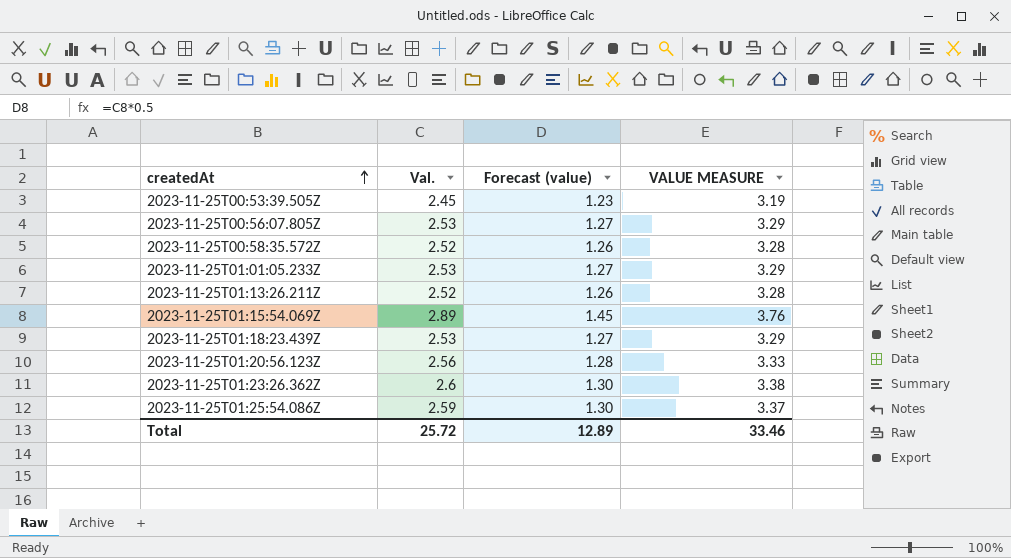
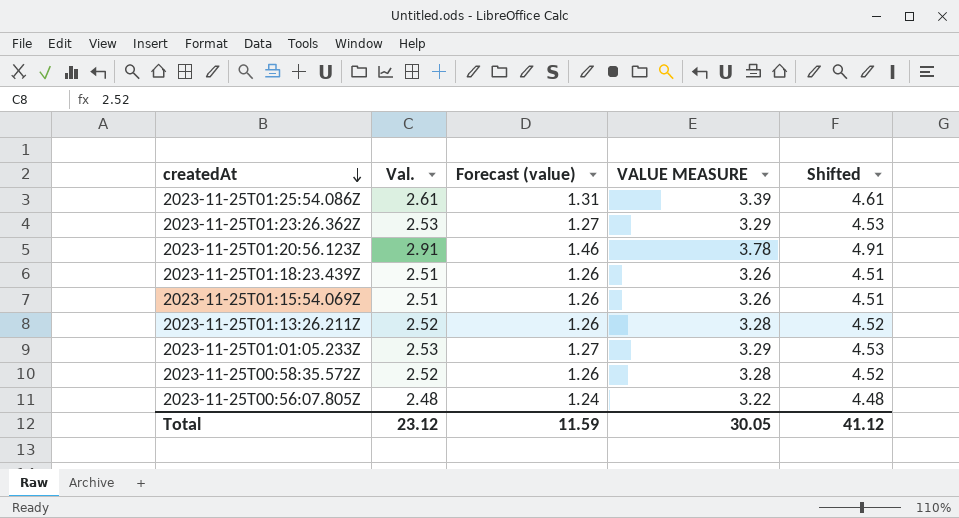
row order: createdAt ascending -> createdAt descending
column Shifted | formula: none -> [Val.] + 2
row 2023-11-25T00:53:39.505Z: 2.45 | 1.23 | 3.19 -> none
2023-11-25T01:25:54.086Z | Val.: 2.59 -> 2.61
2023-11-25T01:25:54.086Z | Forecast (value): 1.30 -> 1.31
2023-11-25T01:25:54.086Z | VALUE MEASURE: 3.37 -> 3.39
2023-11-25T01:23:26.362Z | Val.: 2.6 -> 2.53
2023-11-25T01:23:26.362Z | Forecast (value): 1.30 -> 1.27
2023-11-25T01:23:26.362Z | VALUE MEASURE: 3.38 -> 3.29
2023-11-25T01:20:56.123Z | Val.: 2.56 -> 2.91
2023-11-25T01:20:56.123Z | Forecast (value): 1.28 -> 1.46
2023-11-25T01:20:56.123Z | VALUE MEASURE: 3.33 -> 3.78
2023-11-25T01:18:23.439Z | Val.: 2.53 -> 2.51
2023-11-25T01:18:23.439Z | Forecast (value): 1.27 -> 1.26
2023-11-25T01:18:23.439Z | VALUE MEASURE: 3.29 -> 3.26
2023-11-25T01:15:54.069Z | Val.: 2.89 -> 2.51
2023-11-25T01:15:54.069Z | Forecast (value): 1.45 -> 1.26
2023-11-25T01:15:54.069Z | VALUE MEASURE: 3.76 -> 3.26
2023-11-25T00:56:07.805Z | Val.: 2.53 -> 2.48
2023-11-25T00:56:07.805Z | Forecast (value): 1.27 -> 1.24
2023-11-25T00:56:07.805Z | VALUE MEASURE: 3.29 -> 3.22
Total | Val.: 25.72 -> 23.12
Total | Forecast (value): 12.89 -> 11.59
Total | VALUE MEASURE: 33.46 -> 30.05

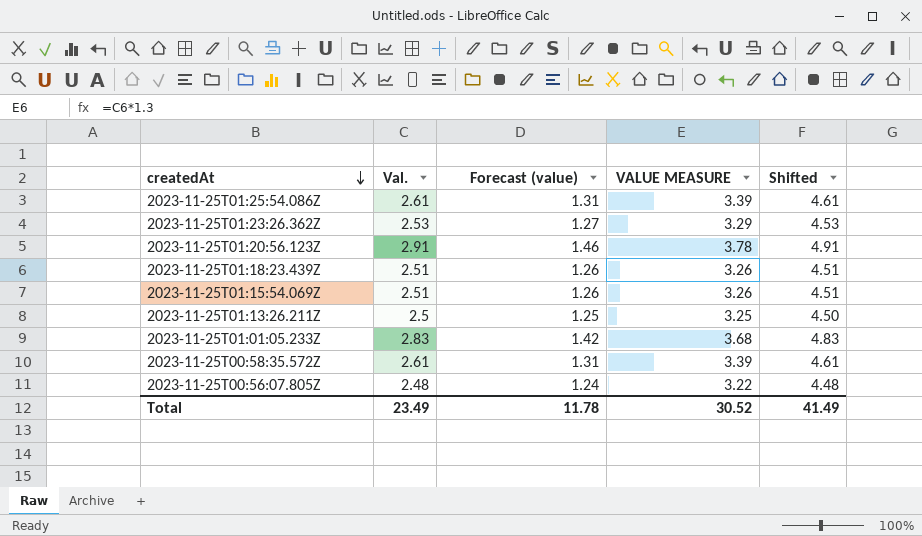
2023-11-25T01:13:26.211Z | Val.: 2.52 -> 2.5
2023-11-25T01:13:26.211Z | Forecast (value): 1.26 -> 1.25
2023-11-25T01:13:26.211Z | VALUE MEASURE: 3.28 -> 3.25
2023-11-25T01:13:26.211Z | Shifted: 4.52 -> 4.50
2023-11-25T01:01:05.233Z | Val.: 2.53 -> 2.83
2023-11-25T01:01:05.233Z | Forecast (value): 1.27 -> 1.42
2023-11-25T01:01:05.233Z | VALUE MEASURE: 3.29 -> 3.68
2023-11-25T01:01:05.233Z | Shifted: 4.53 -> 4.83
2023-11-25T00:58:35.572Z | Val.: 2.52 -> 2.61
2023-11-25T00:58:35.572Z | Forecast (value): 1.26 -> 1.31
2023-11-25T00:58:35.572Z | VALUE MEASURE: 3.28 -> 3.39
2023-11-25T00:58:35.572Z | Shifted: 4.52 -> 4.61
Total | Val.: 23.12 -> 23.49
Total | Forecast (value): 11.59 -> 11.78
Total | VALUE MEASURE: 30.05 -> 30.52
Total | Shifted: 41.12 -> 41.49

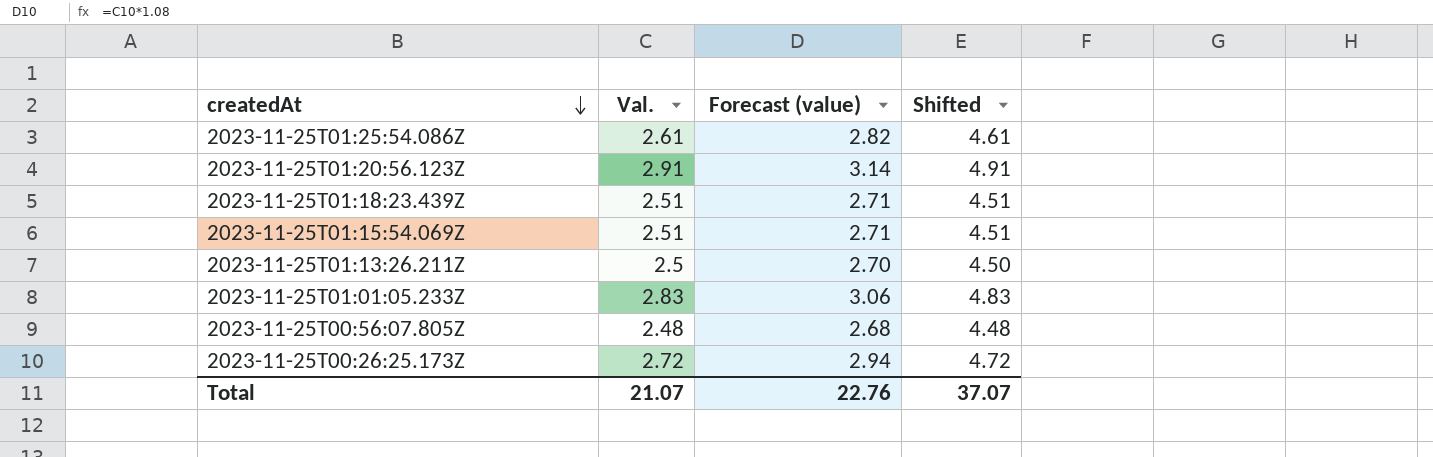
column VALUE MEASURE | formula: [Val.] * 1.3 -> none
column Forecast (value) | formula: [Val.] * 0.5 -> [Val.] * 1.08
row 2023-11-25T01:23:26.362Z: 2.53 | 1.27 | 3.29 | 4.53 -> none
row 2023-11-25T00:58:35.572Z: 2.61 | 1.31 | 3.39 | 4.61 -> none
row 2023-11-25T00:26:25.173Z: none -> 2.72 | 2.94 | 4.72
Total | Val.: 23.49 -> 21.07
Total | Forecast (value): 11.78 -> 22.76
Total | Shifted: 41.49 -> 37.07

